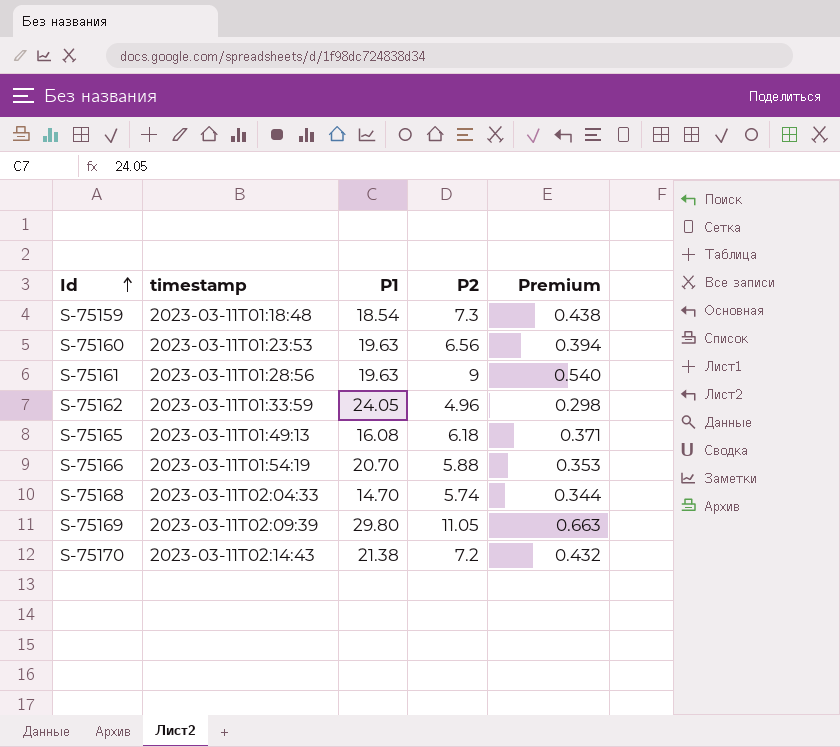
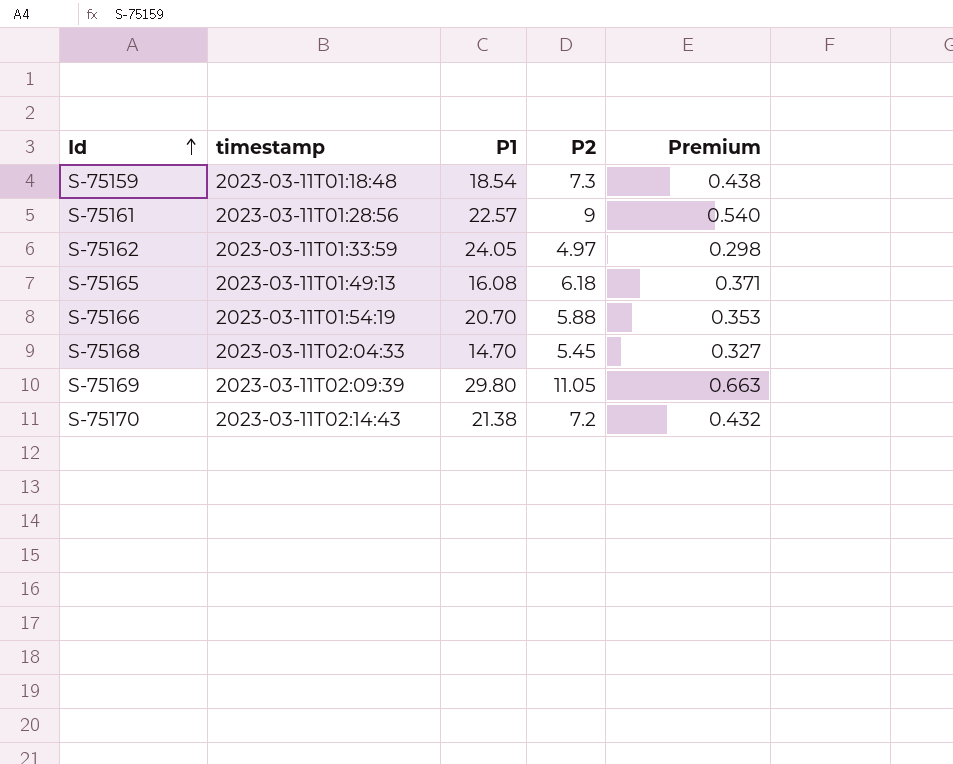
row S-75160: 2023-03-11T01:23:53 | 19.63 | 6.56 | 0.394 -> none
S-75161 | P1: 19.63 -> 22.57
S-75162 | P2: 4.96 -> 4.97
S-75168 | P2: 5.74 -> 5.45
S-75168 | Premium: 0.344 -> 0.327

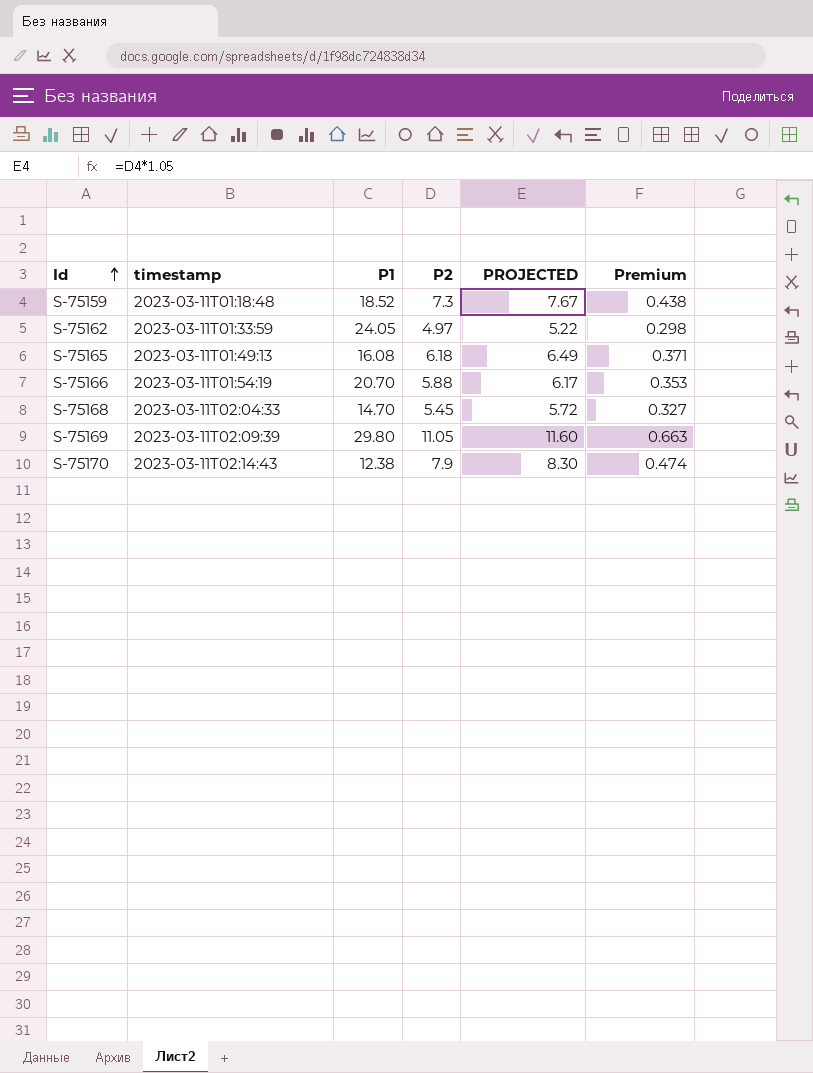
column PROJECTED | formula: none -> [P2] * 1.05
row S-75161: 2023-03-11T01:28:56 | 22.57 | 9 | 0.540 -> none
S-75159 | P1: 18.54 -> 18.52
S-75170 | P1: 21.38 -> 12.38
S-75170 | P2: 7.2 -> 7.9
S-75170 | Premium: 0.432 -> 0.474

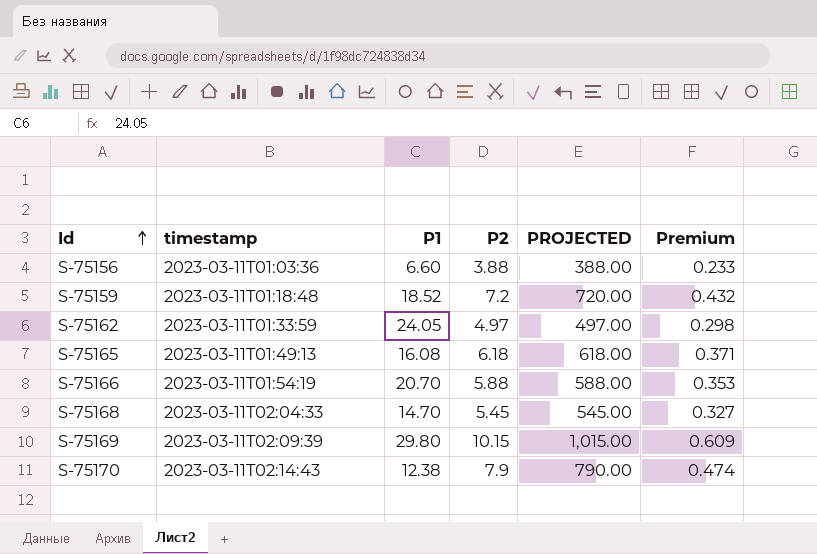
column PROJECTED | formula: [P2] * 1.05 -> [P2] * 100
row S-75156: none -> 2023-03-11T01:03:36 | 6.60 | 3.88 | 388.00 | 0.233
S-75159 | P2: 7.3 -> 7.2
S-75159 | Premium: 0.438 -> 0.432
S-75169 | P2: 11.05 -> 10.15
S-75169 | Premium: 0.663 -> 0.609

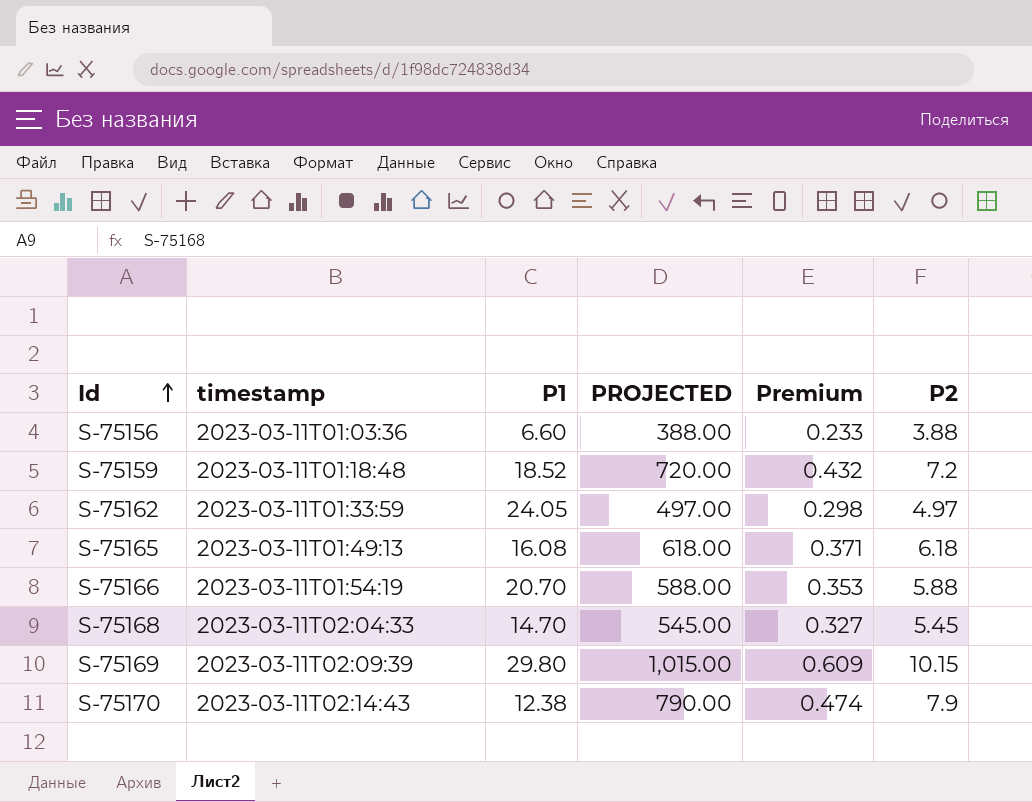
column P2 | position: 4 -> 6

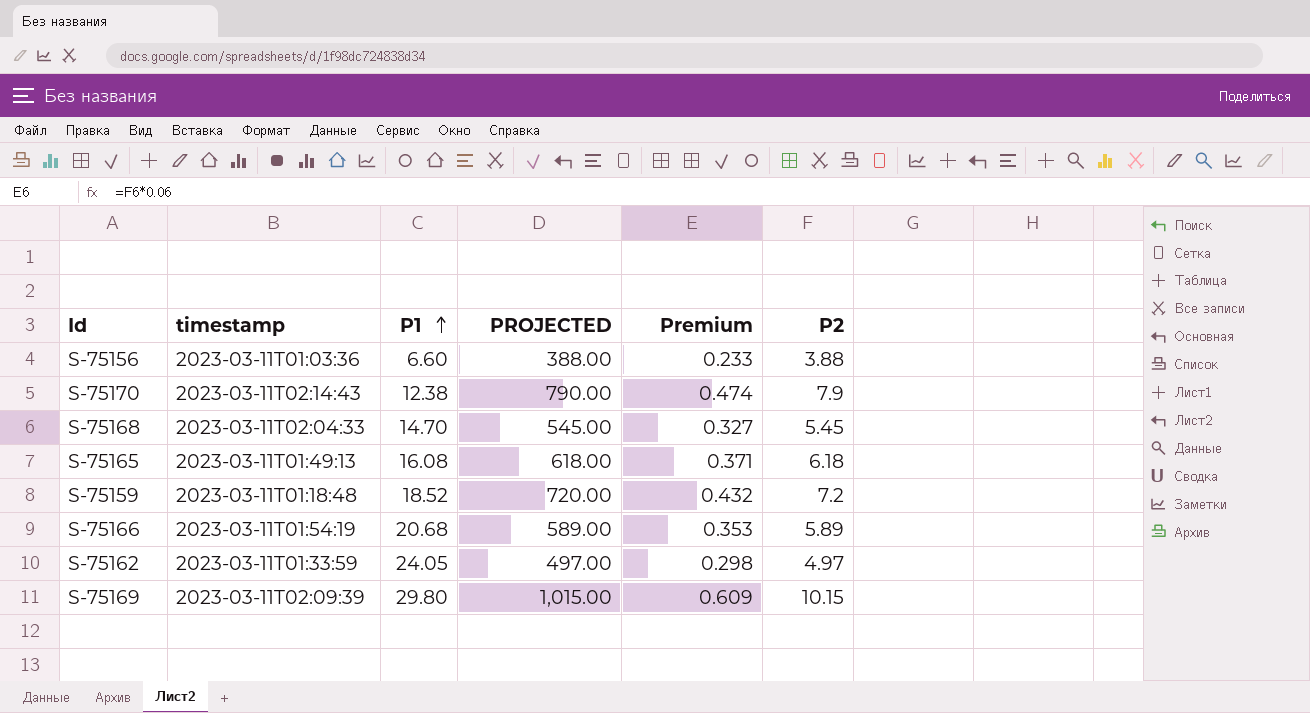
row order: Id ascending -> P1 ascending
S-75166 | P1: 20.70 -> 20.68
S-75166 | PROJECTED: 588.00 -> 589.00
S-75166 | P2: 5.88 -> 5.89

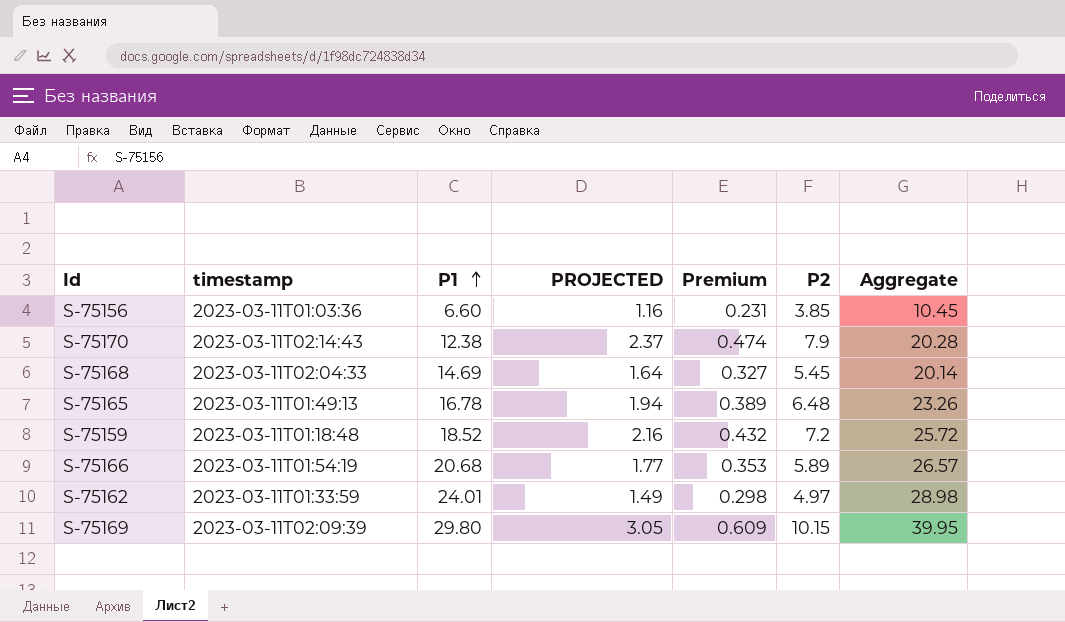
column PROJECTED | formula: [P2] * 100 -> [P2] * 0.3
column Aggregate | formula: none -> [P1] + [P2]
S-75156 | Premium: 0.233 -> 0.231
S-75156 | P2: 3.88 -> 3.85
S-75168 | P1: 14.70 -> 14.69
S-75165 | P1: 16.08 -> 16.78
S-75165 | Premium: 0.371 -> 0.389
S-75165 | P2: 6.18 -> 6.48
S-75162 | P1: 24.05 -> 24.01

